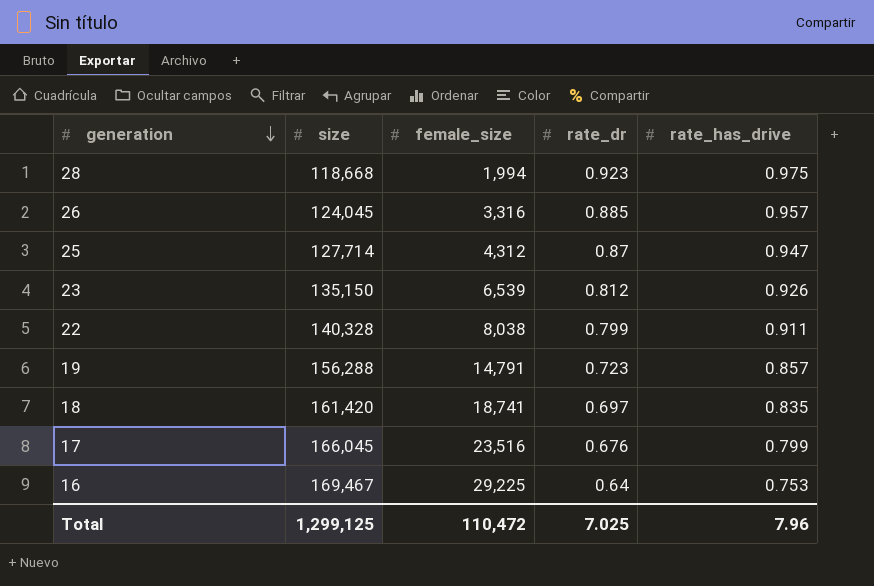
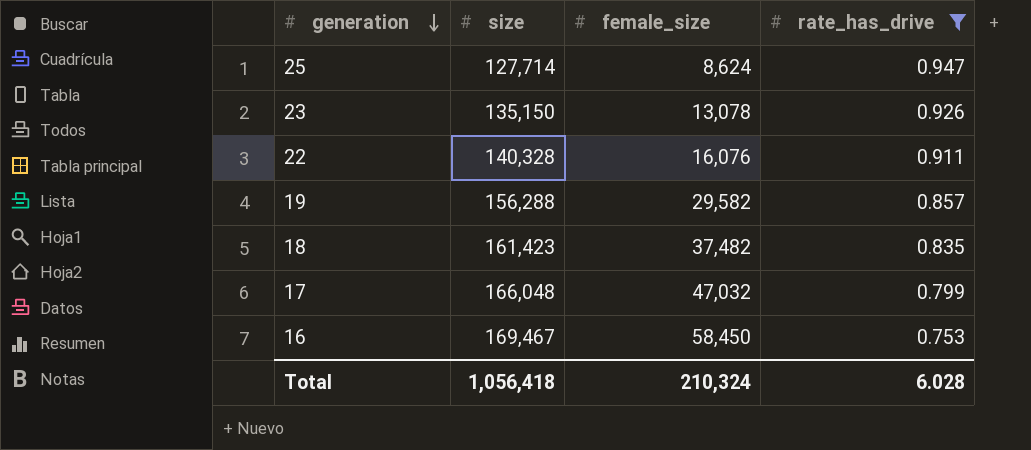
filter: none -> rate_has_drive <= 0.947
column rate_dr | position: 4 -> none
25 | female_size: 4,312 -> 8,624
23 | female_size: 6,539 -> 13,078
22 | female_size: 8,038 -> 16,076
19 | female_size: 14,791 -> 29,582
18 | size: 161,420 -> 161,423
18 | female_size: 18,741 -> 37,482
17 | size: 166,045 -> 166,048
17 | female_size: 23,516 -> 47,032
16 | female_size: 29,225 -> 58,450
Total | size: 1,299,125 -> 1,056,418
Total | female_size: 110,472 -> 210,324
Total | rate_has_drive: 7.96 -> 6.028

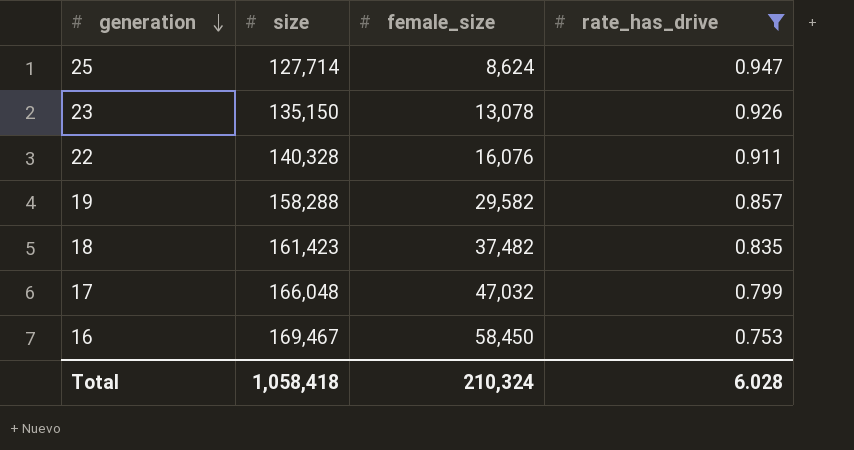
19 | size: 156,288 -> 158,288
Total | size: 1,056,418 -> 1,058,418

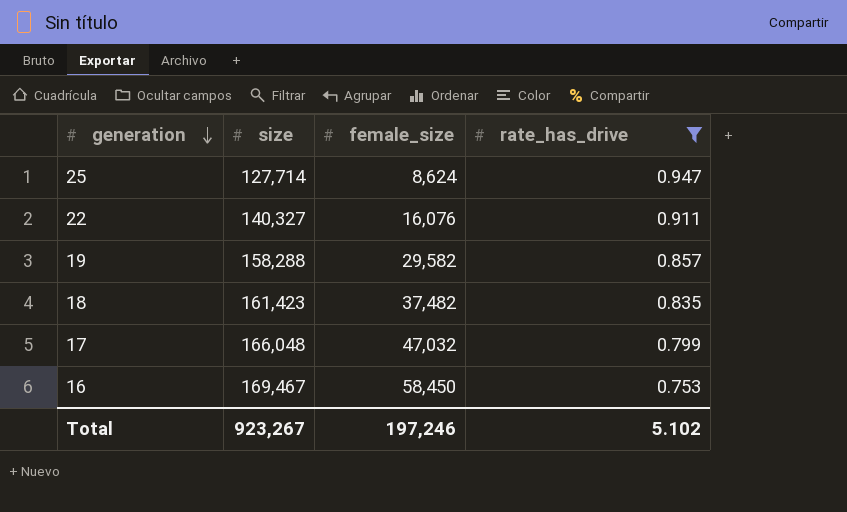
row 23: 135,150 | 13,078 | 0.926 -> none
22 | size: 140,328 -> 140,327
Total | size: 1,058,418 -> 923,267
Total | female_size: 210,324 -> 197,246
Total | rate_has_drive: 6.028 -> 5.102

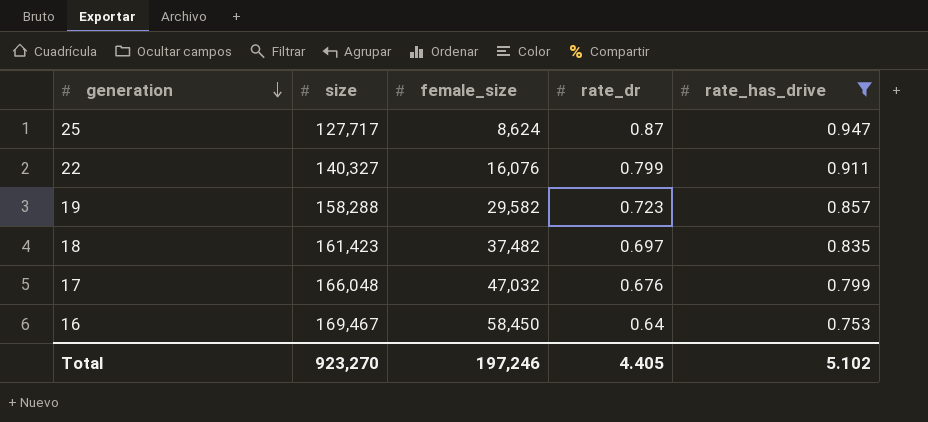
column rate_dr | position: none -> 4
25 | size: 127,714 -> 127,717
Total | size: 923,267 -> 923,270

